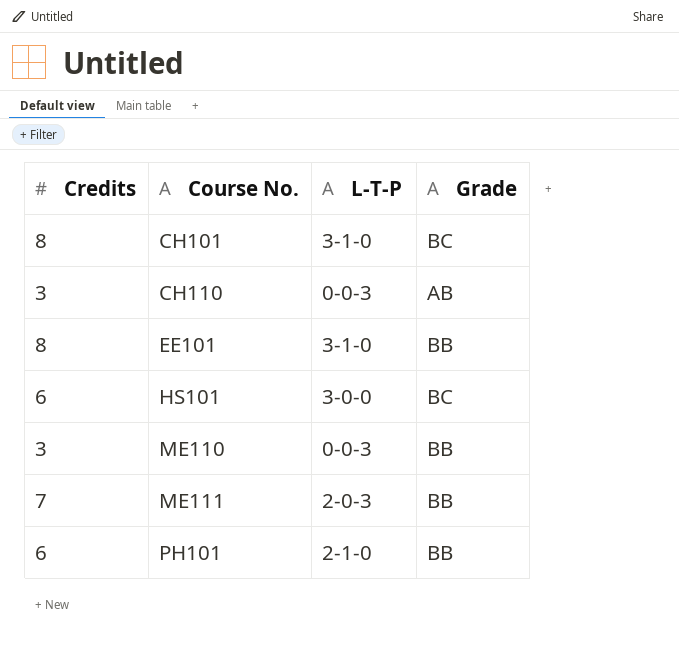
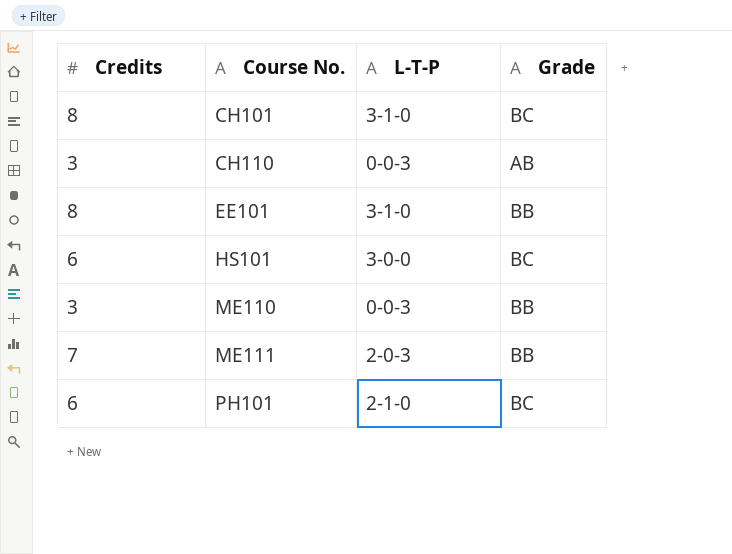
PH101 | Grade: BB -> BC

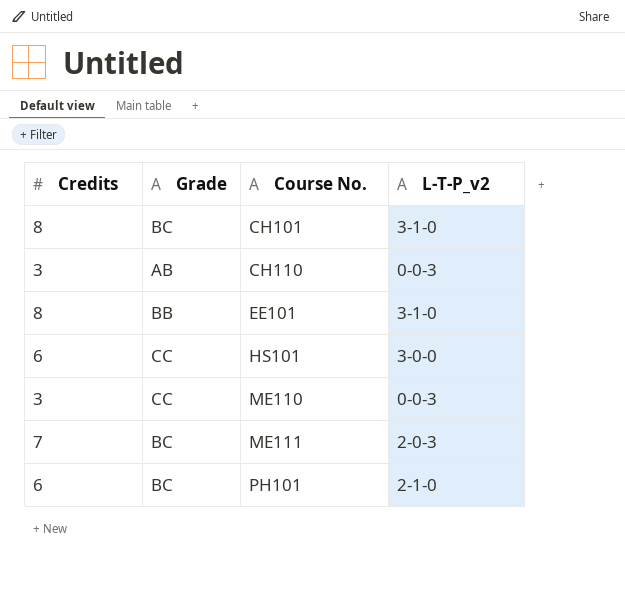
column Grade | position: 4 -> 2
column name: L-T-P -> L-T-P_v2
HS101 | Grade: BC -> CC
ME110 | Grade: BB -> CC
ME111 | Grade: BB -> BC

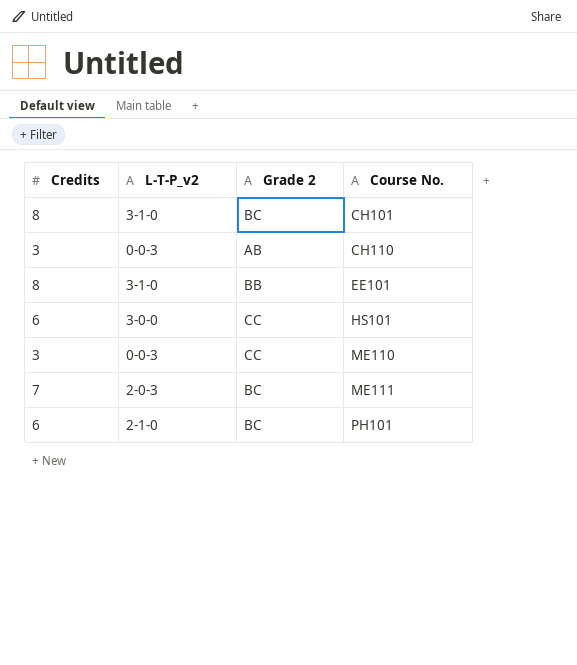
column L-T-P_v2 | position: 4 -> 2
column name: Grade -> Grade 2

